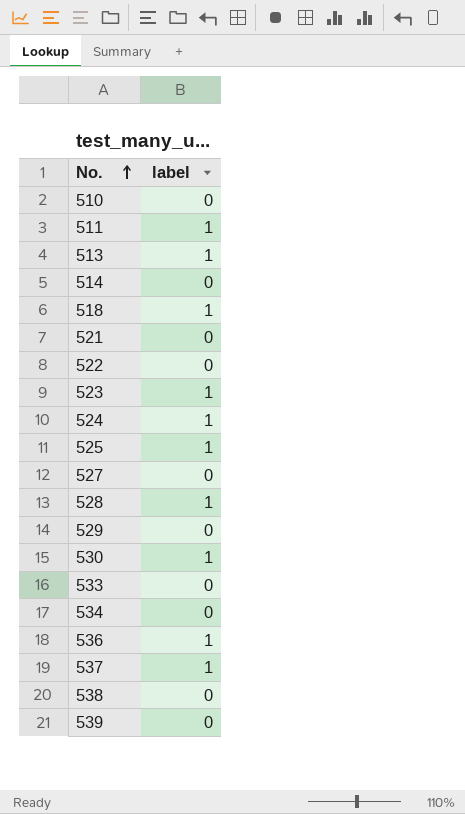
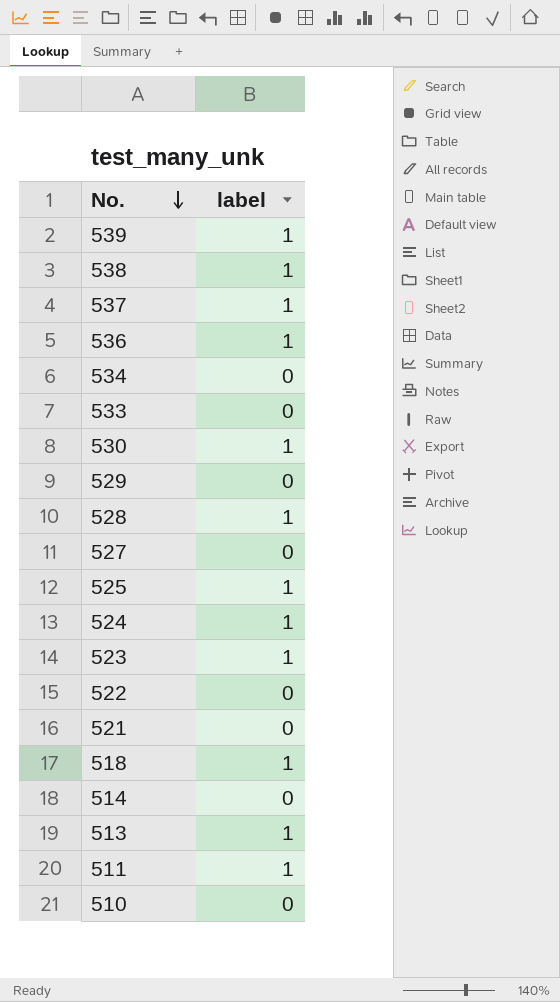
row order: No. ascending -> No. descending
539 | label: 0 -> 1
538 | label: 0 -> 1

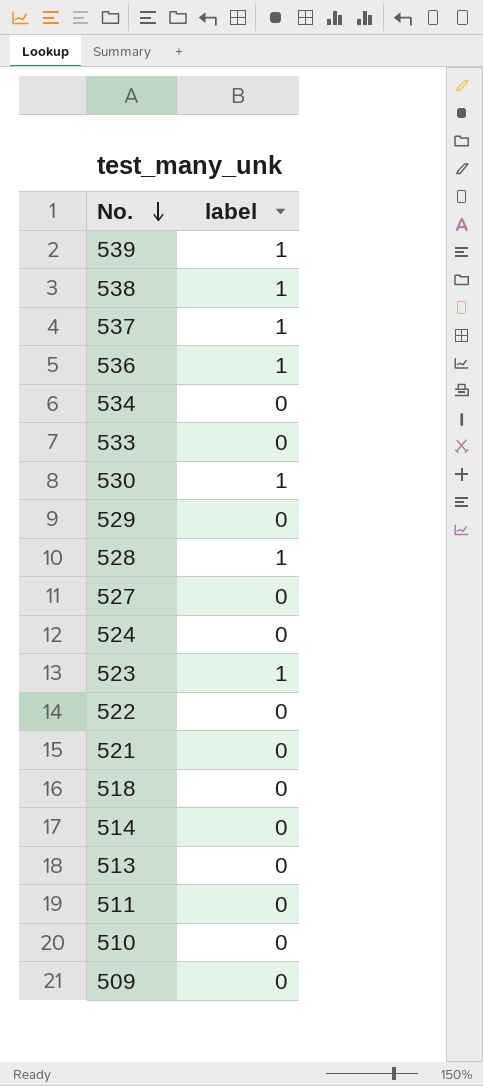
row 525: 1 -> none
524 | label: 1 -> 0
518 | label: 1 -> 0
513 | label: 1 -> 0
511 | label: 1 -> 0
row 509: none -> 0

